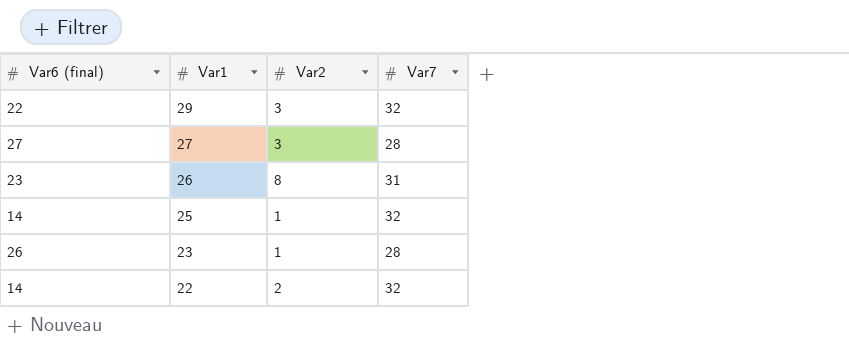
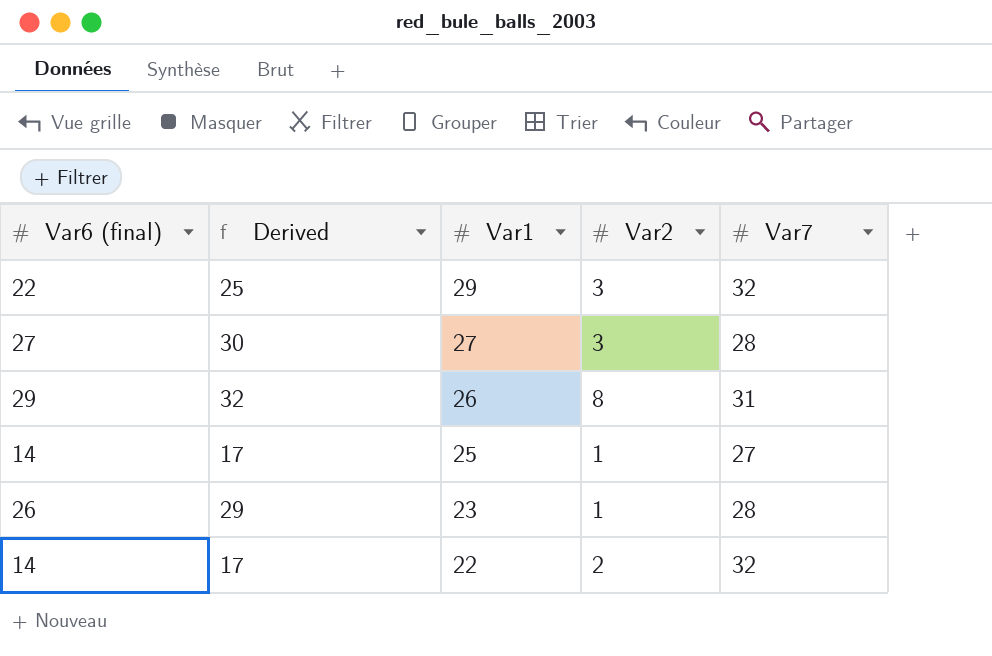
column Derived | formula: none -> [Var6 (final)] + 3
26 | Var6 (final): 23 -> 29
25 | Var7: 32 -> 27

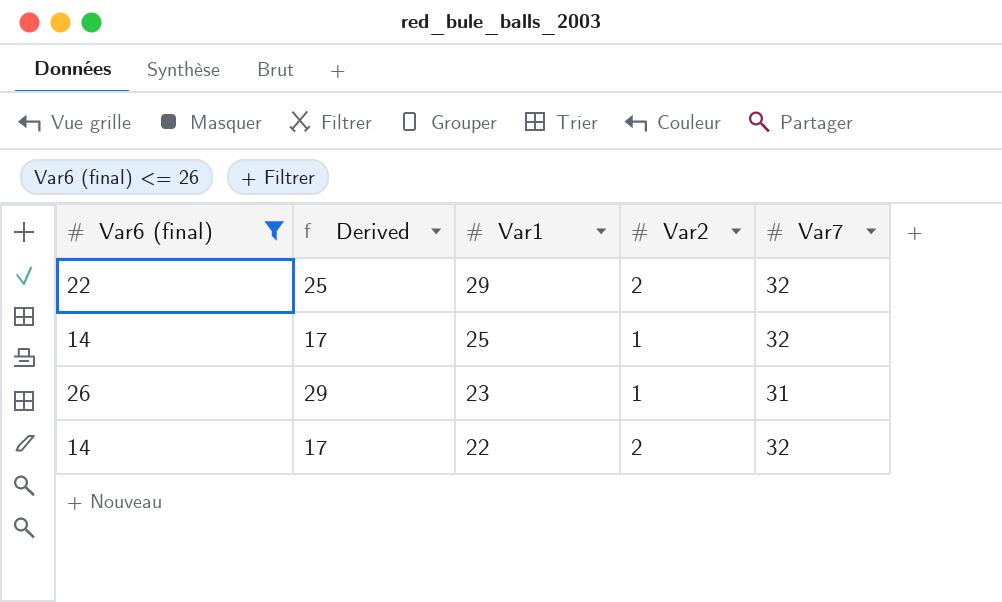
filter: none -> Var6 (final) <= 26
29 | Var2: 3 -> 2
25 | Var7: 27 -> 32
23 | Var7: 28 -> 31

